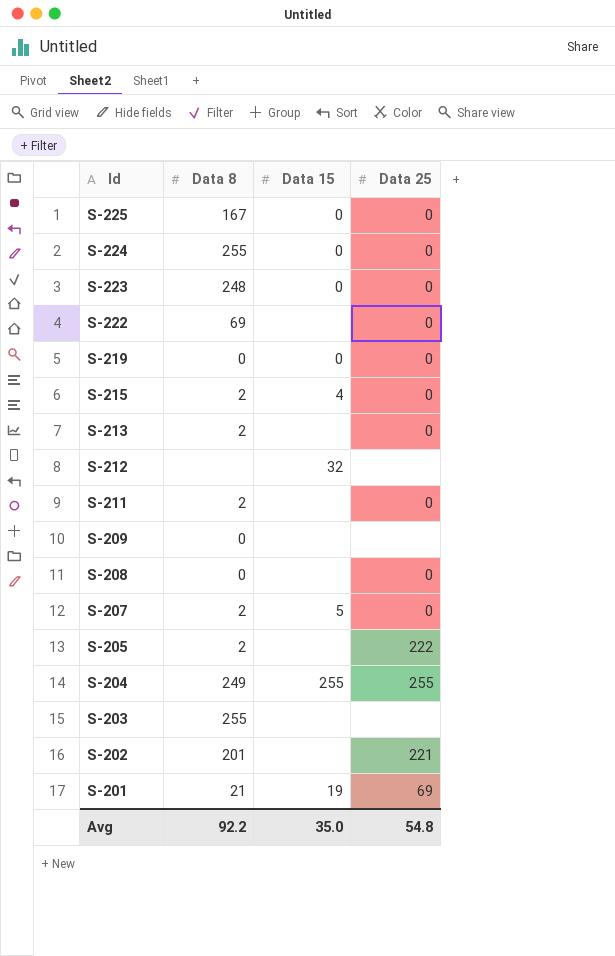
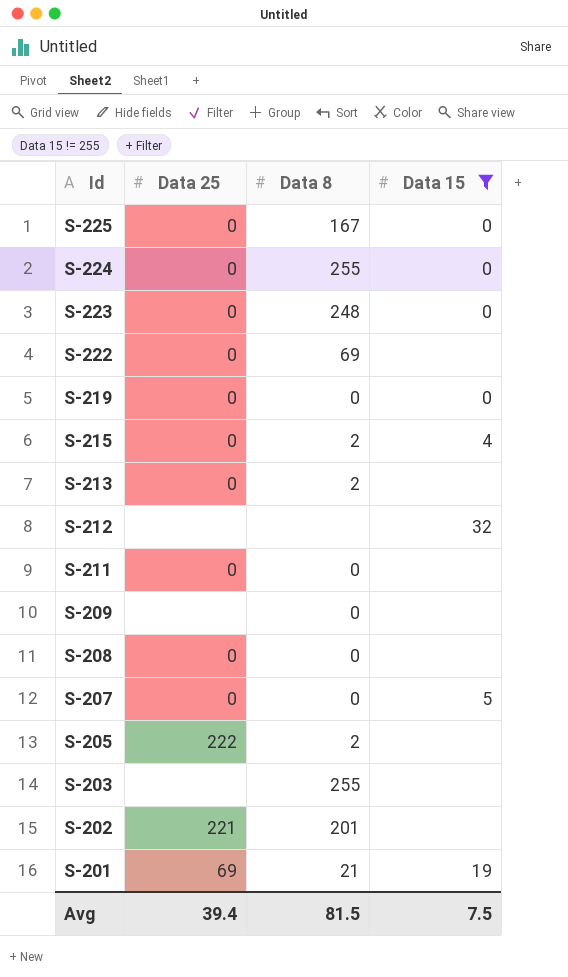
filter: none -> Data 15 != 255
column Data 25 | position: 4 -> 2
S-211 | Data 8: 2 -> 0
S-207 | Data 8: 2 -> 0
Avg | Data 25: 54.8 -> 39.4
Avg | Data 8: 92.2 -> 81.5
Avg | Data 15: 35.0 -> 7.5

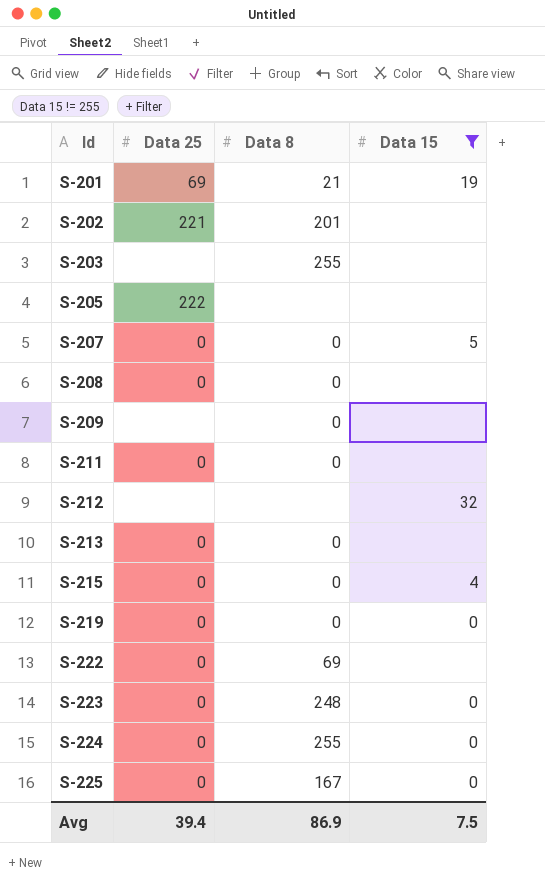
row order: Id descending -> Id ascending
S-205 | Data 8: 2 -> none
S-213 | Data 8: 2 -> 0
S-215 | Data 8: 2 -> 0
Avg | Data 8: 81.5 -> 86.9

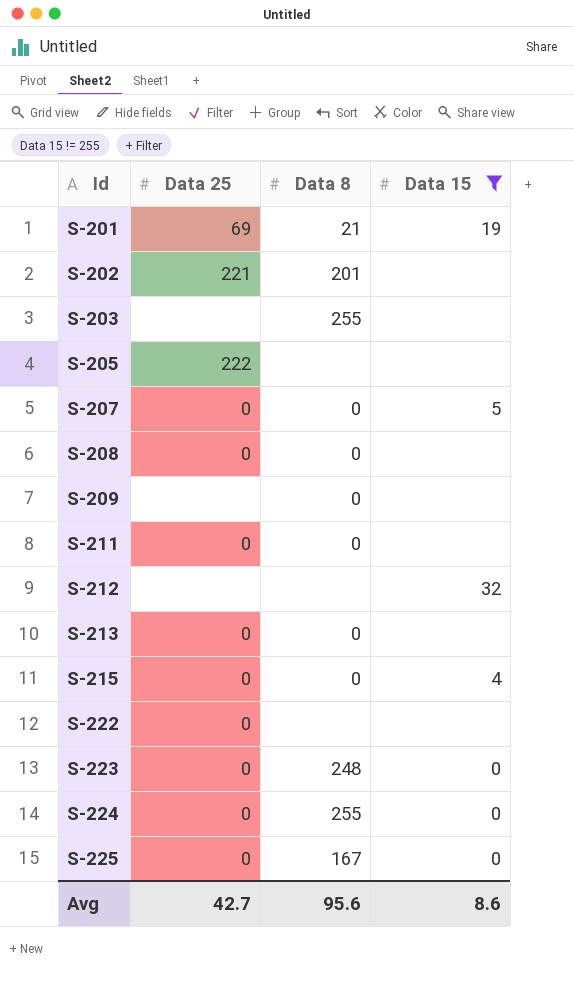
row S-219: 0 | 0 | 0 -> none
S-222 | Data 8: 69 -> none
Avg | Data 25: 39.4 -> 42.7
Avg | Data 8: 86.9 -> 95.6
Avg | Data 15: 7.5 -> 8.6

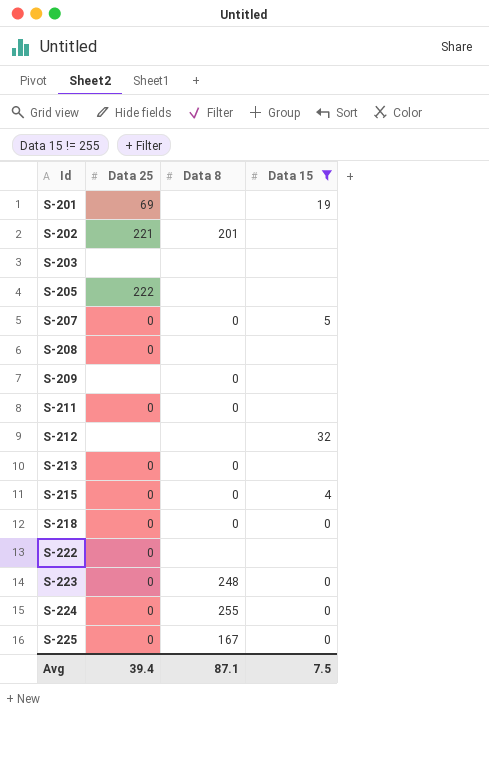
S-201 | Data 8: 21 -> none
S-203 | Data 8: 255 -> none
S-208 | Data 8: 0 -> none
row S-218: none -> 0 | 0 | 0
Avg | Data 25: 42.7 -> 39.4
Avg | Data 8: 95.6 -> 87.1
Avg | Data 15: 8.6 -> 7.5

